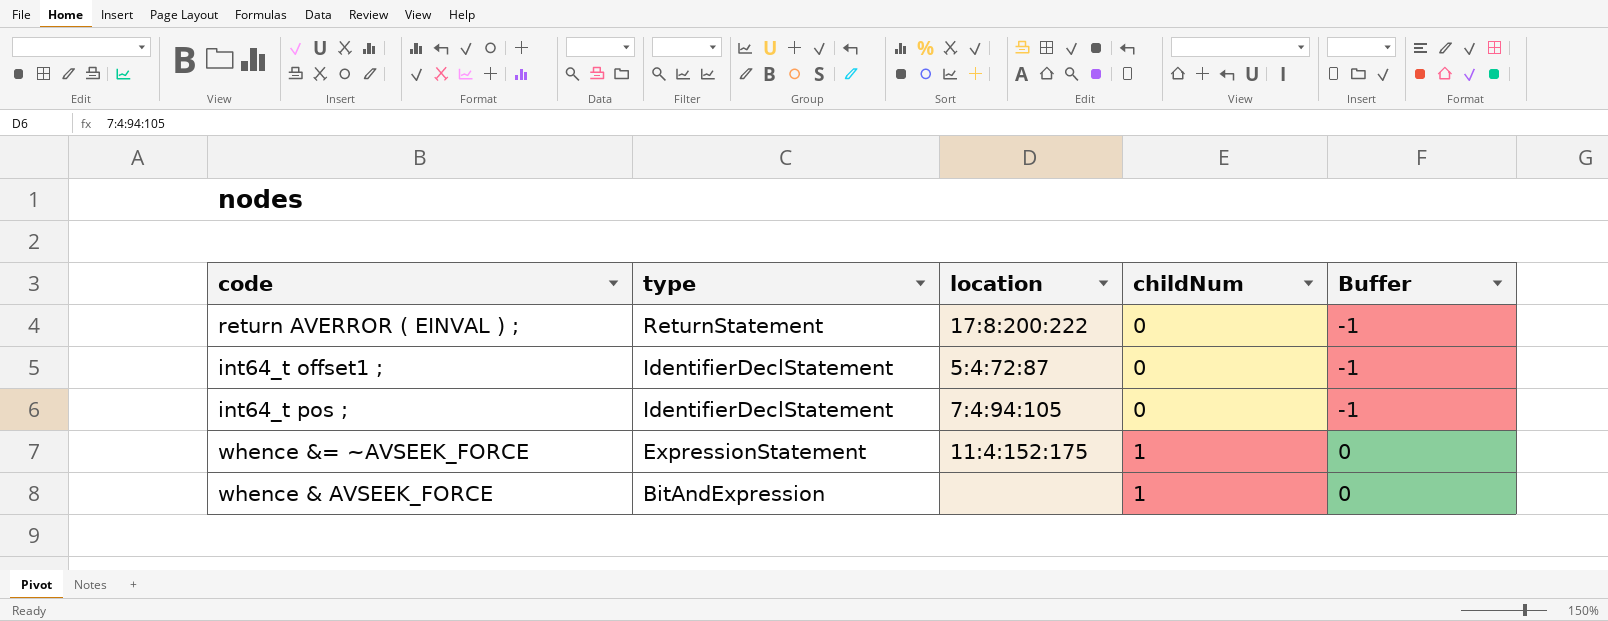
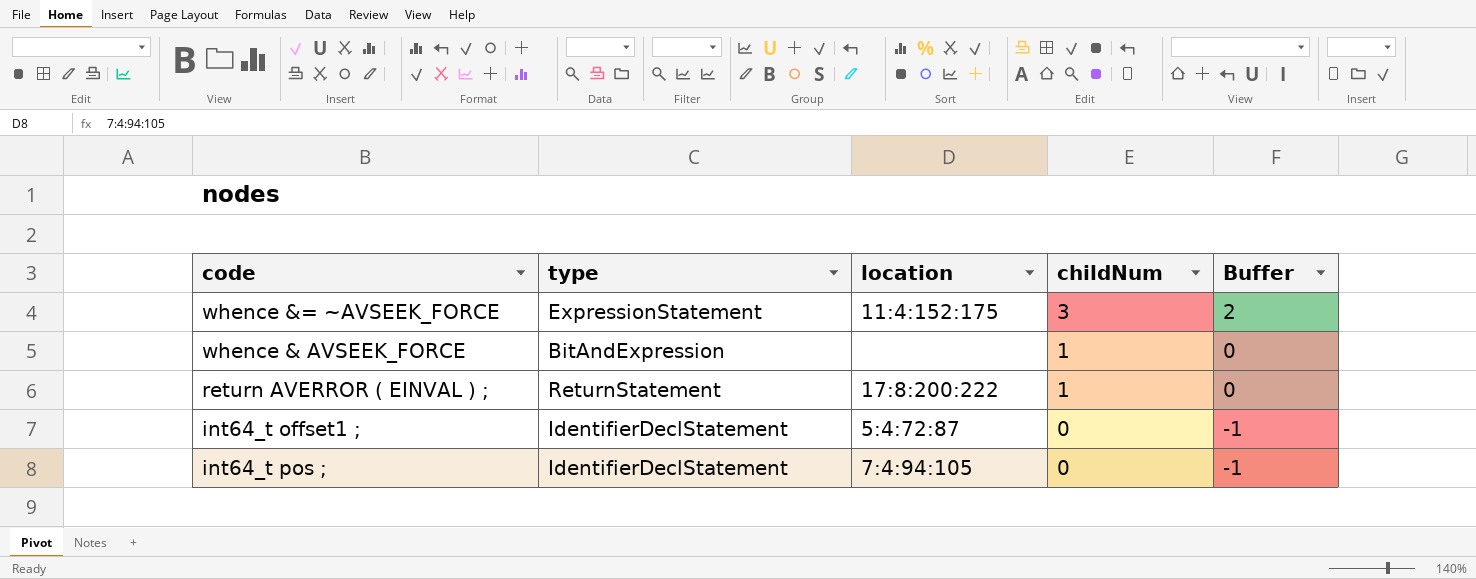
row order: type descending -> childNum descending
whence &= ~AVSEEK_FORCE | childNum: 1 -> 3
whence &= ~AVSEEK_FORCE | Buffer: 0 -> 2
return AVERROR ( EINVAL ) ; | childNum: 0 -> 1
return AVERROR ( EINVAL ) ; | Buffer: -1 -> 0

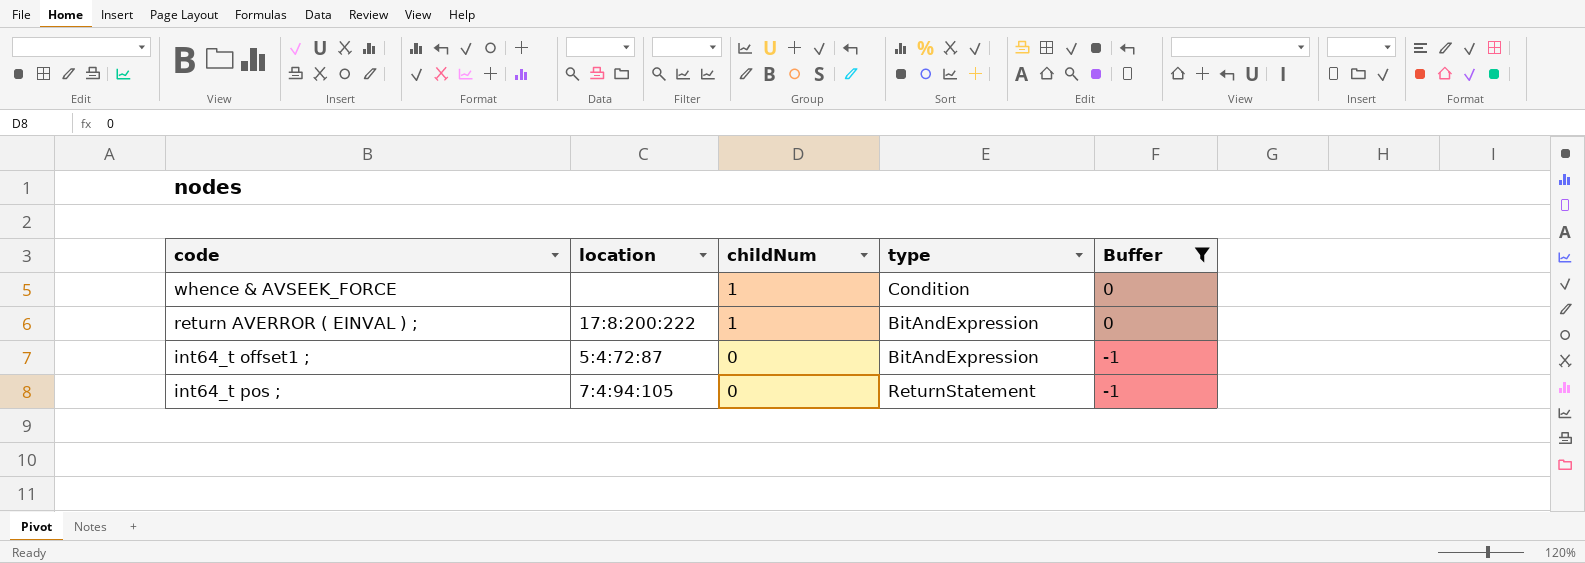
filter: none -> Buffer != 2
column type | position: 2 -> 4
whence & AVSEEK_FORCE | type: BitAndExpression -> Condition
return AVERROR ( EINVAL ) ; | type: ReturnStatement -> BitAndExpression
int64_t offset1 ; | type: IdentifierDeclStatement -> BitAndExpression
int64_t pos ; | type: IdentifierDeclStatement -> ReturnStatement

